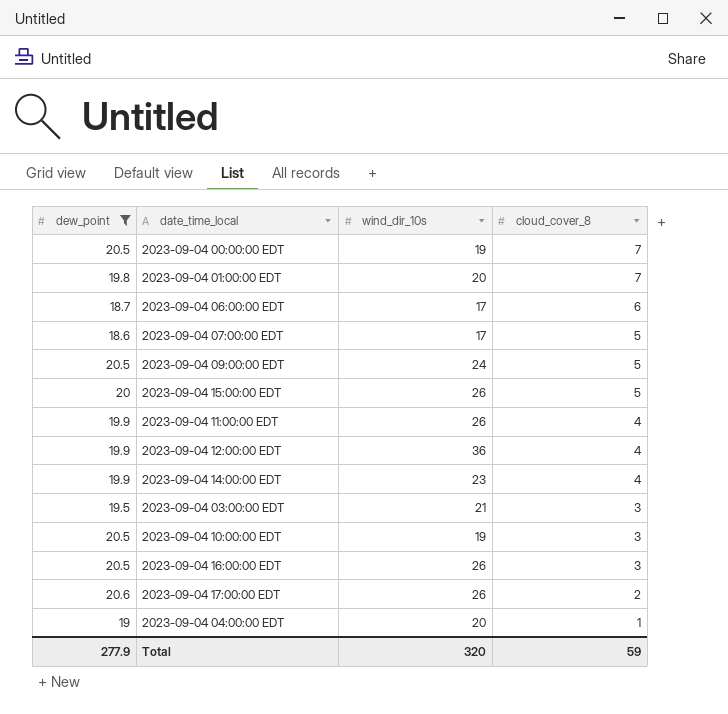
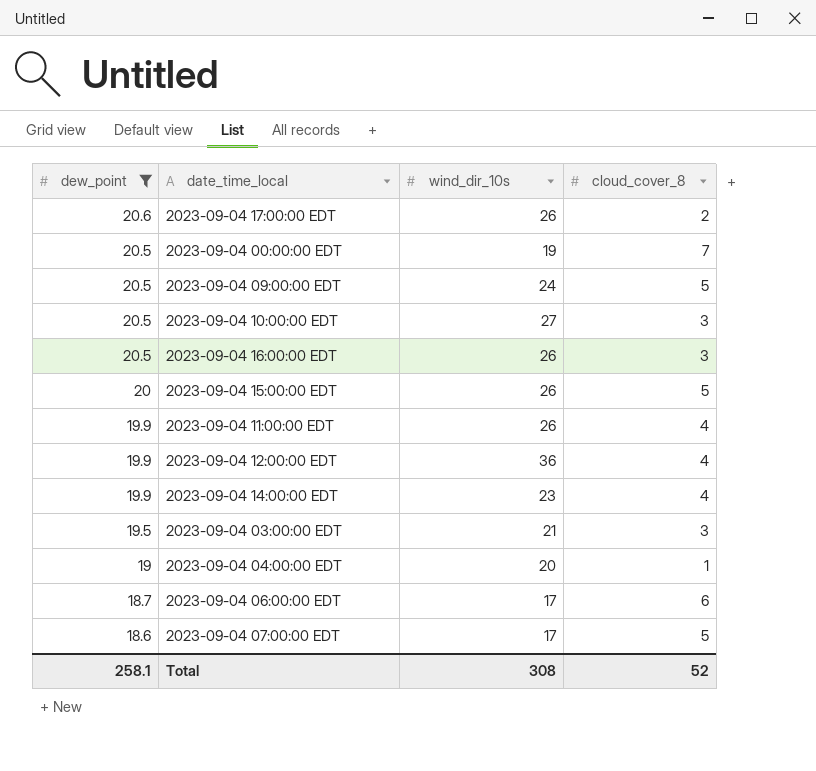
row order: cloud_cover_8 descending -> dew_point descending
row 2023-09-04 01:00:00 EDT: 19.8 | 20 | 7 -> none
2023-09-04 10:00:00 EDT | wind_dir_10s: 19 -> 27
Total | dew_point: 277.9 -> 258.1
Total | wind_dir_10s: 320 -> 308
Total | cloud_cover_8: 59 -> 52

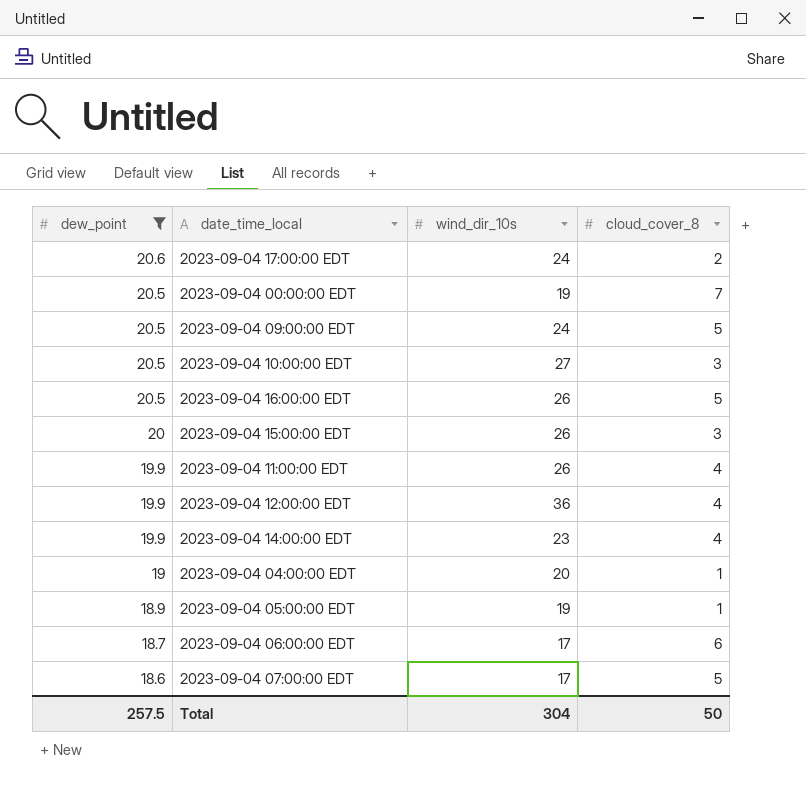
row 2023-09-04 03:00:00 EDT: 19.5 | 21 | 3 -> none
2023-09-04 17:00:00 EDT | wind_dir_10s: 26 -> 24
2023-09-04 16:00:00 EDT | cloud_cover_8: 3 -> 5
2023-09-04 15:00:00 EDT | cloud_cover_8: 5 -> 3
row 2023-09-04 05:00:00 EDT: none -> 18.9 | 19 | 1
Total | dew_point: 258.1 -> 257.5
Total | wind_dir_10s: 308 -> 304
Total | cloud_cover_8: 52 -> 50

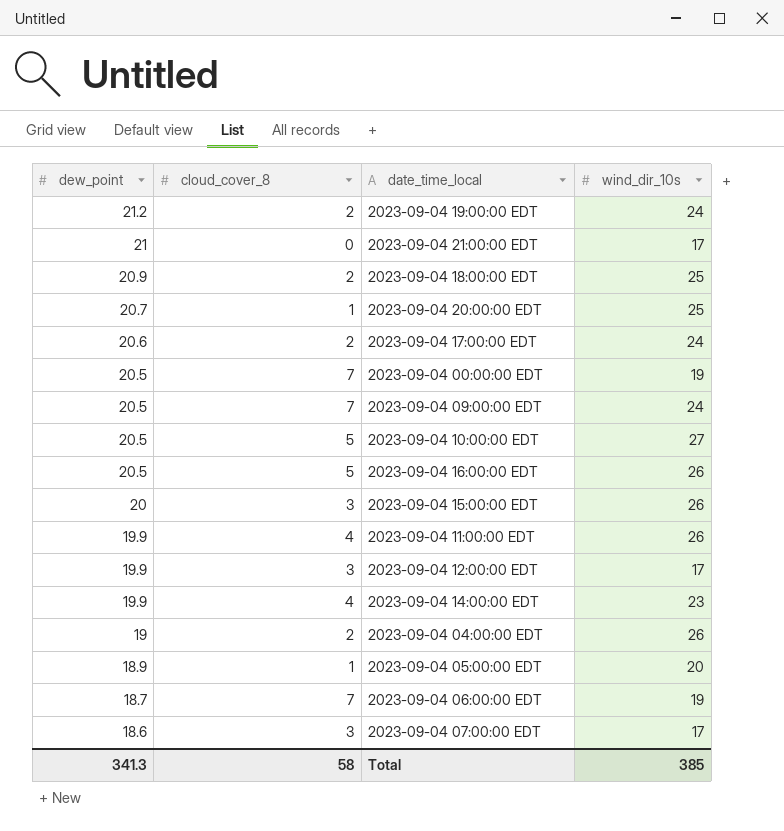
filter: dew_point <= 20.6 -> none
column cloud_cover_8 | position: 4 -> 2
2023-09-04 09:00:00 EDT | cloud_cover_8: 5 -> 7
2023-09-04 10:00:00 EDT | cloud_cover_8: 3 -> 5
2023-09-04 12:00:00 EDT | cloud_cover_8: 4 -> 3
2023-09-04 12:00:00 EDT | wind_dir_10s: 36 -> 17
2023-09-04 04:00:00 EDT | cloud_cover_8: 1 -> 2
2023-09-04 04:00:00 EDT | wind_dir_10s: 20 -> 26
2023-09-04 05:00:00 EDT | wind_dir_10s: 19 -> 20
2023-09-04 06:00:00 EDT | cloud_cover_8: 6 -> 7
2023-09-04 06:00:00 EDT | wind_dir_10s: 17 -> 19
2023-09-04 07:00:00 EDT | cloud_cover_8: 5 -> 3
Total | dew_point: 257.5 -> 341.3
Total | cloud_cover_8: 50 -> 58
Total | wind_dir_10s: 304 -> 385

